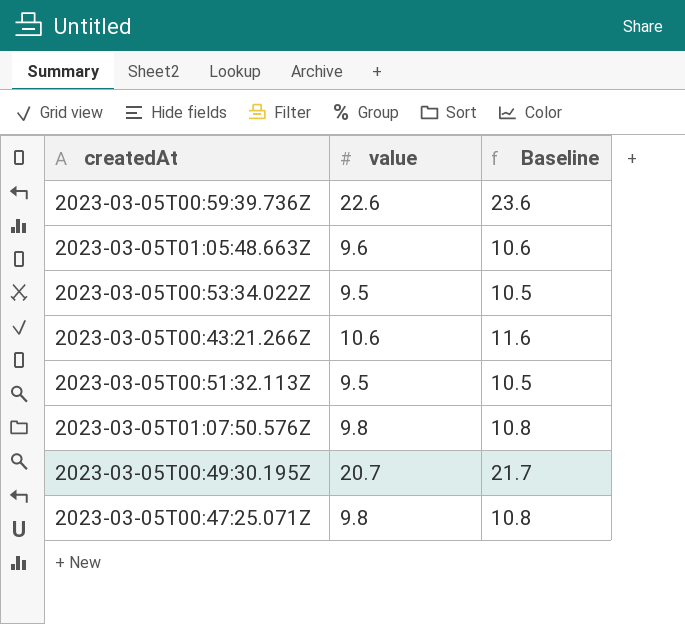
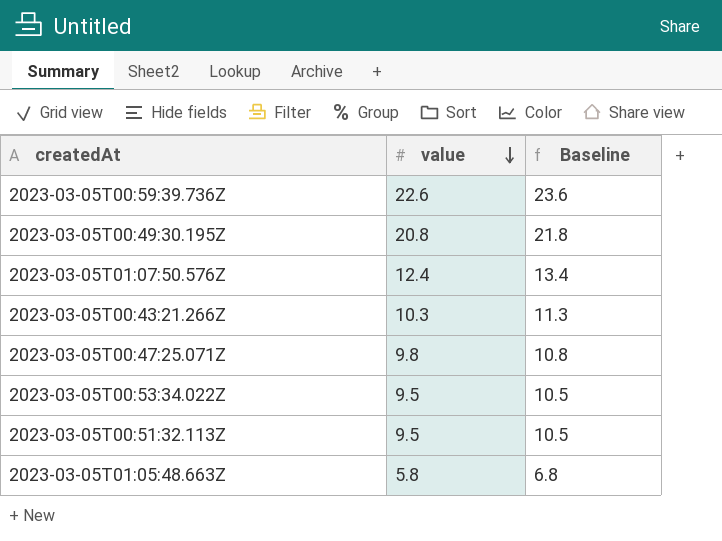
row order: none -> value descending
2023-03-05T00:49:30.195Z | value: 20.7 -> 20.8
2023-03-05T00:49:30.195Z | Baseline: 21.7 -> 21.8
2023-03-05T01:07:50.576Z | value: 9.8 -> 12.4
2023-03-05T01:07:50.576Z | Baseline: 10.8 -> 13.4
2023-03-05T00:43:21.266Z | value: 10.6 -> 10.3
2023-03-05T00:43:21.266Z | Baseline: 11.6 -> 11.3
2023-03-05T01:05:48.663Z | value: 9.6 -> 5.8
2023-03-05T01:05:48.663Z | Baseline: 10.6 -> 6.8

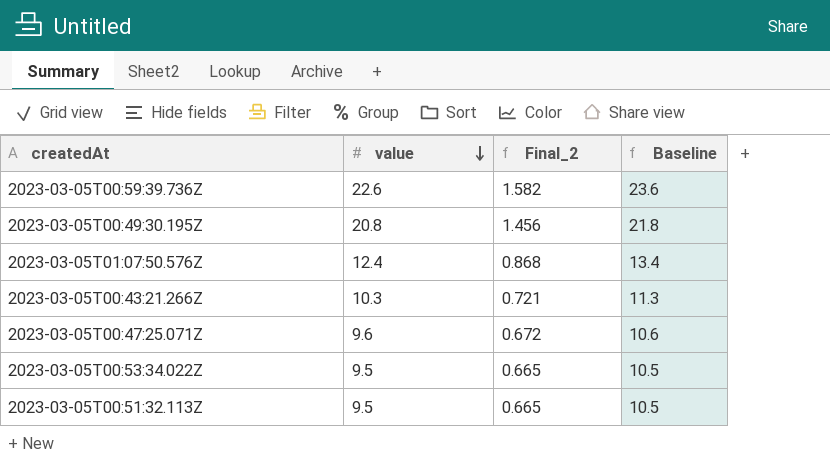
column Final_2 | formula: none -> [value] * 0.07
row 2023-03-05T01:05:48.663Z: 5.8 | 6.8 -> none
2023-03-05T00:47:25.071Z | value: 9.8 -> 9.6
2023-03-05T00:47:25.071Z | Baseline: 10.8 -> 10.6

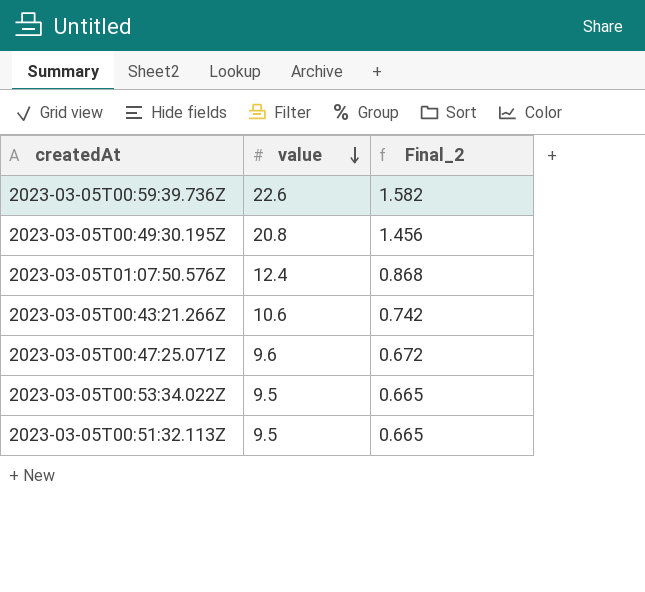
column Baseline | formula: [value] + 1 -> none
2023-03-05T00:43:21.266Z | value: 10.3 -> 10.6
2023-03-05T00:43:21.266Z | Final_2: 0.721 -> 0.742

